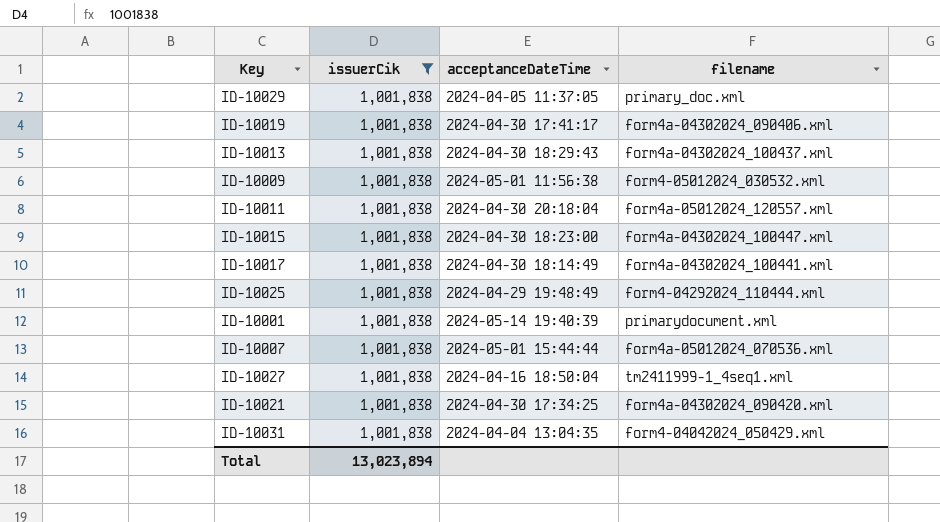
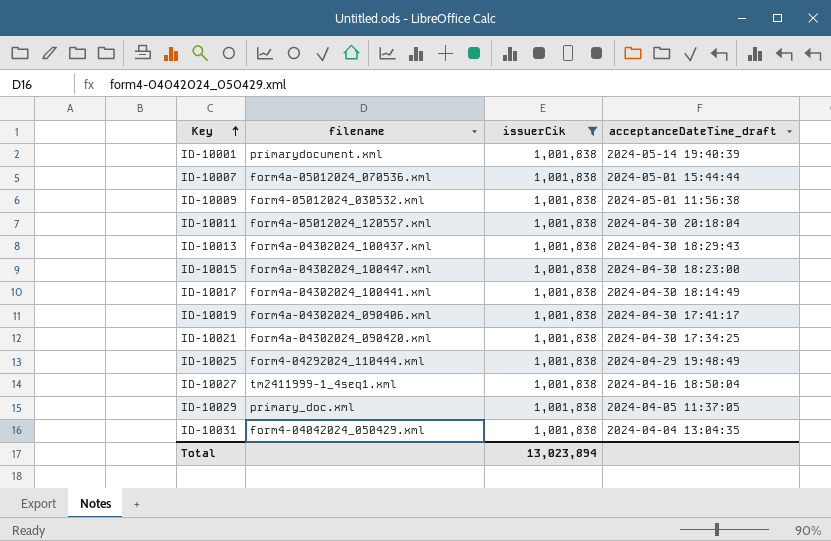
row order: none -> Key ascending
column filename | position: 4 -> 2
column name: acceptanceDateTime -> acceptanceDateTime_draft

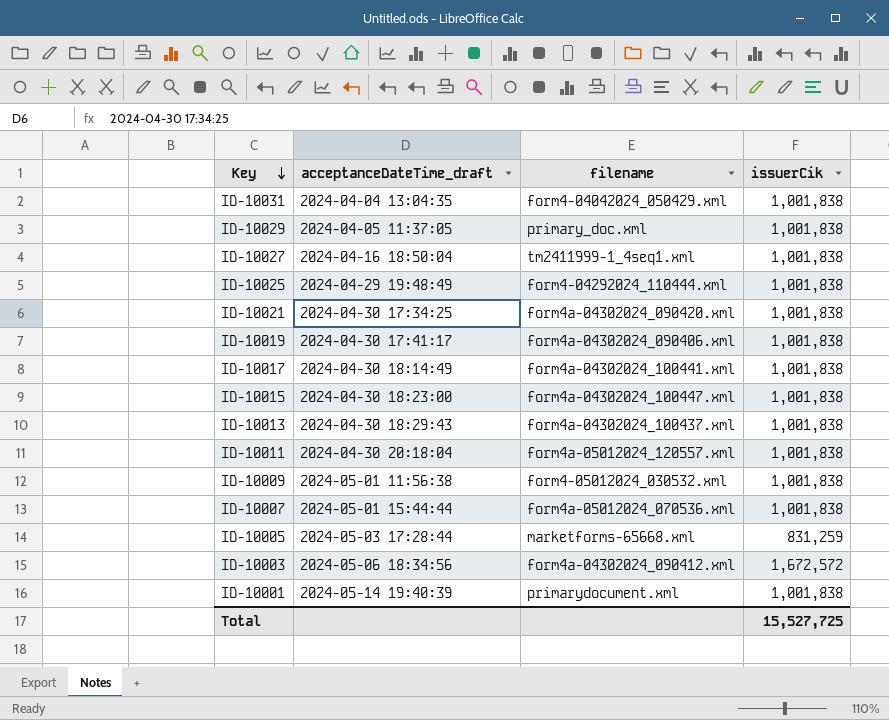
filter: issuerCik = 1,001,838 -> none
row order: Key ascending -> Key descending
column acceptanceDateTime_draft | position: 4 -> 2
Total | issuerCik: 13,023,894 -> 15,527,725

